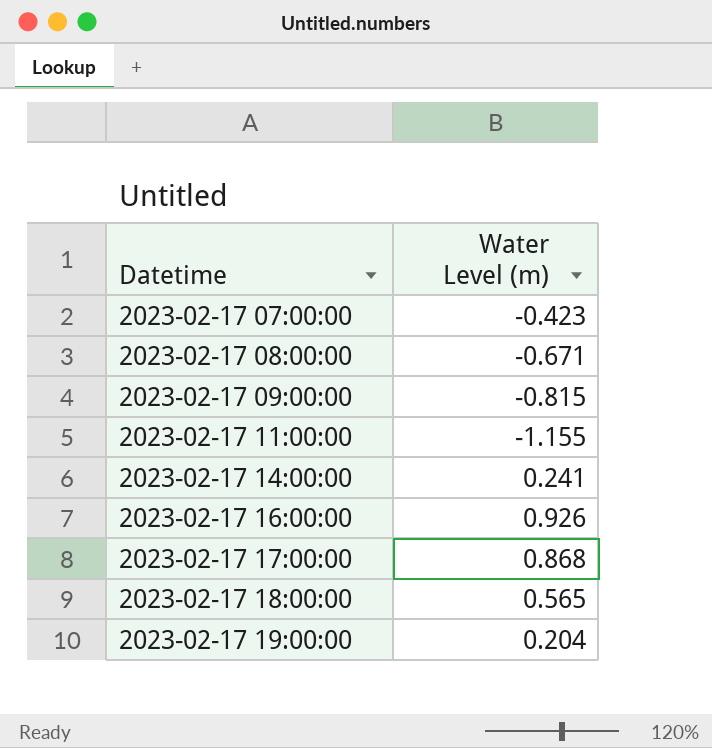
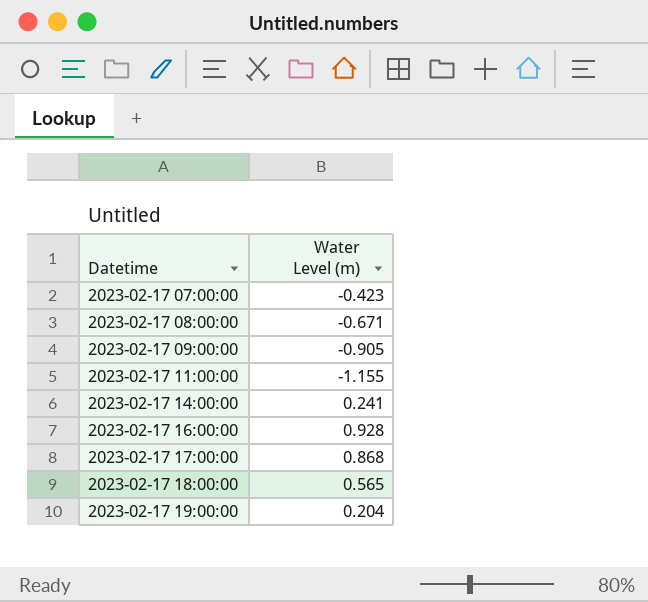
2023-02-17 09:00:00 | Water Level (m): -0.815 -> -0.905
2023-02-17 16:00:00 | Water Level (m): 0.926 -> 0.928

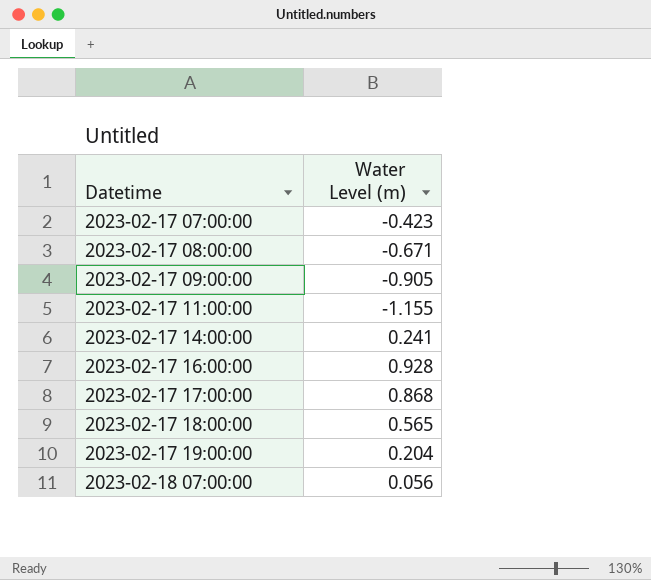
row 2023-02-18 07:00:00: none -> 0.056

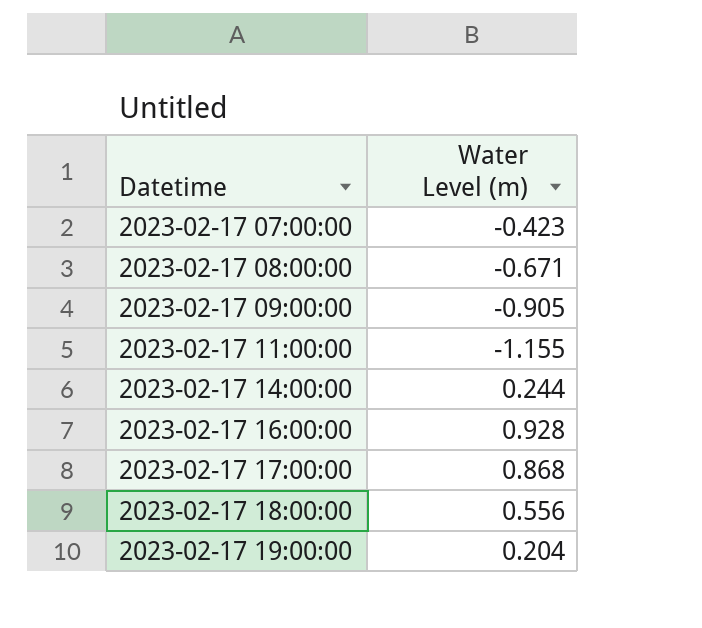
row 2023-02-18 07:00:00: 0.056 -> none
2023-02-17 14:00:00 | Water Level (m): 0.241 -> 0.244
2023-02-17 18:00:00 | Water Level (m): 0.565 -> 0.556

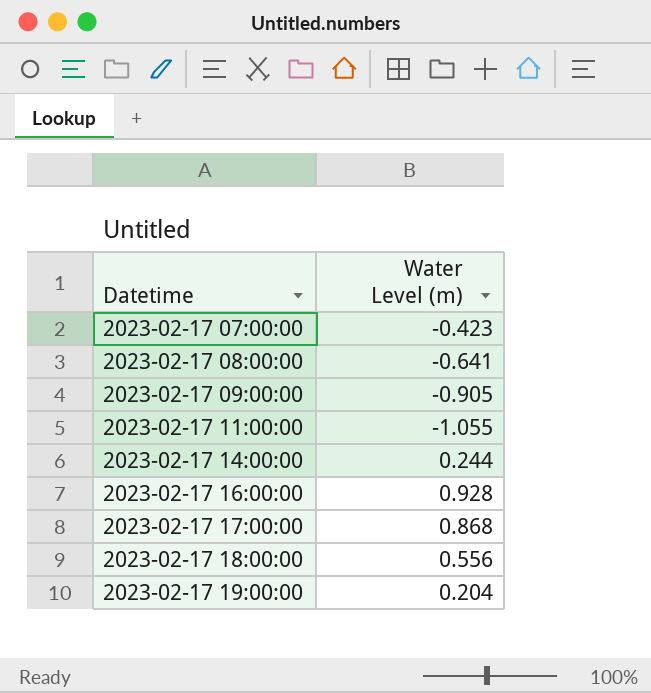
2023-02-17 08:00:00 | Water Level (m): -0.671 -> -0.641
2023-02-17 11:00:00 | Water Level (m): -1.155 -> -1.055

